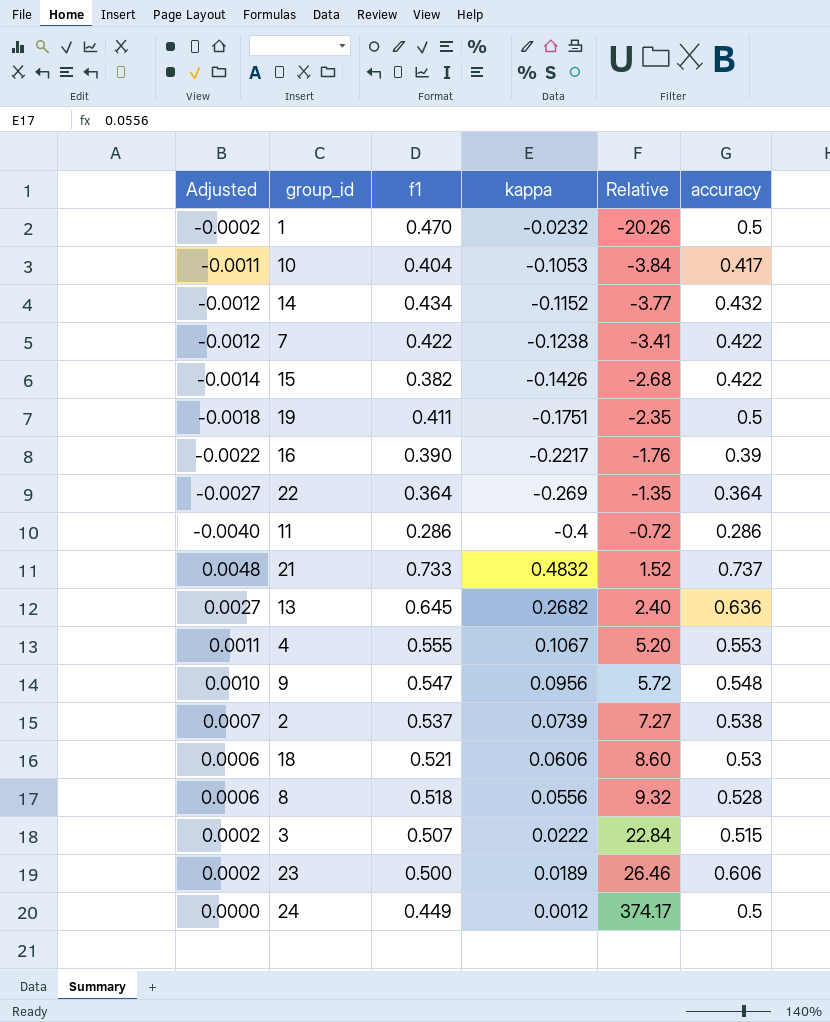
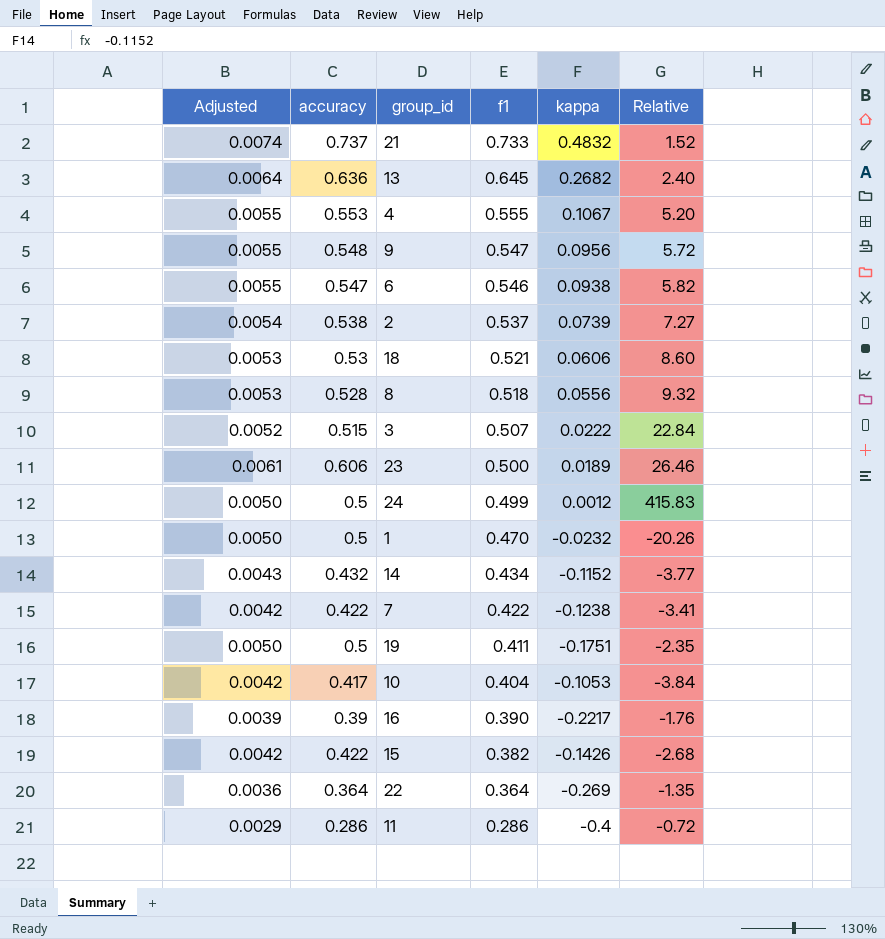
row order: Relative ascending -> f1 descending
column Adjusted | formula: [kappa] * 0.01 -> [accuracy] * 0.01
column accuracy | position: 6 -> 2
row 6: none -> 0.0055 | 0.547 | 0.546 | 0.0938 | 5.82
24 | f1: 0.449 -> 0.499
24 | Relative: 374.17 -> 415.83

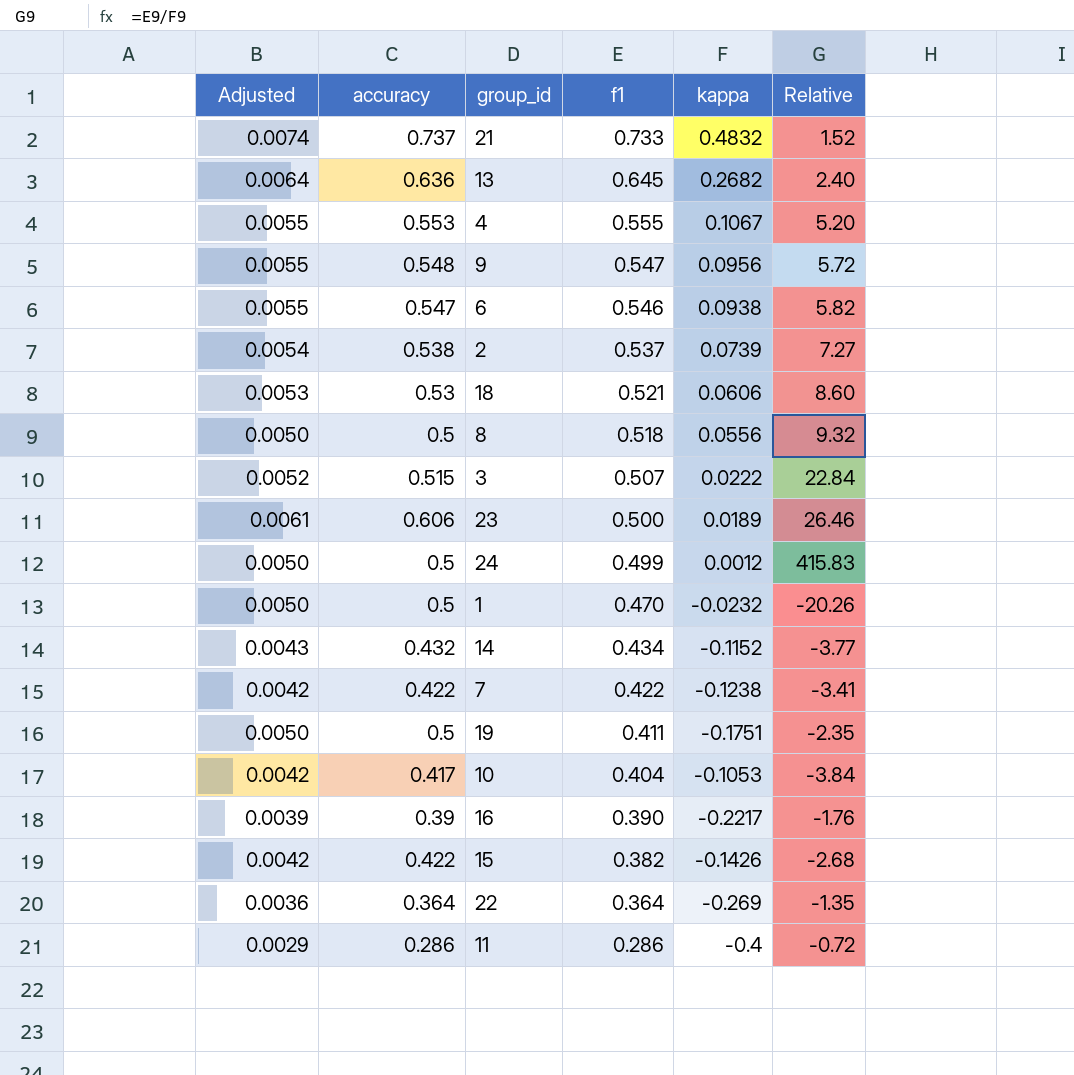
8 | Adjusted: 0.0053 -> 0.0050
8 | accuracy: 0.528 -> 0.5

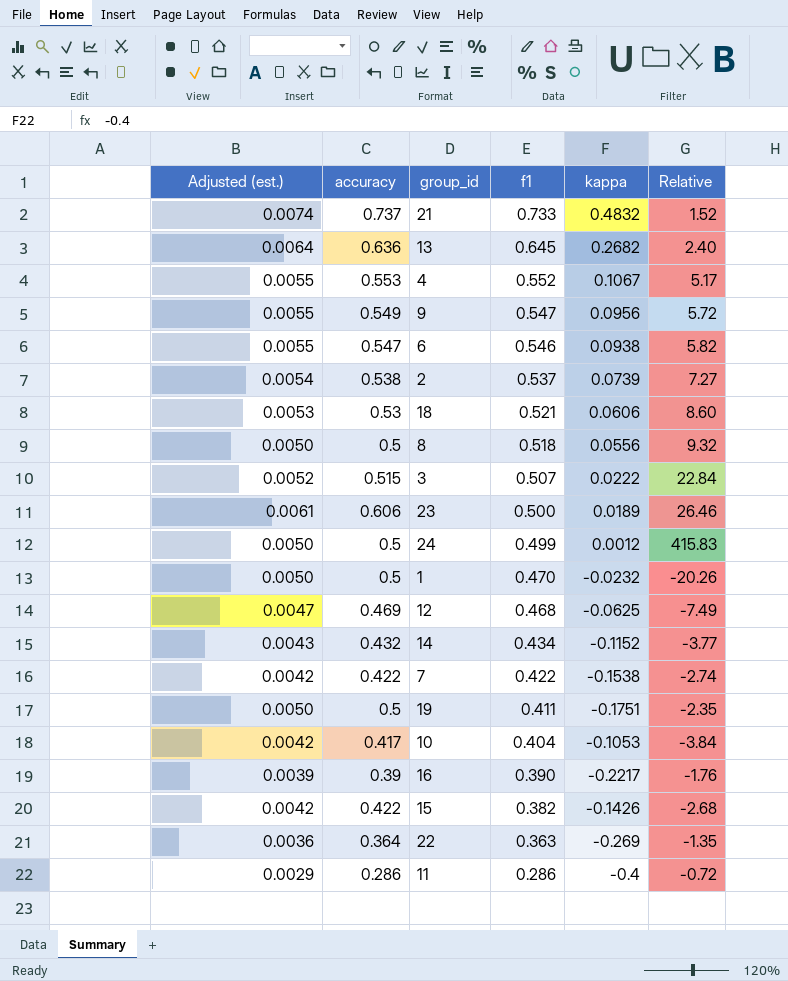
column name: Adjusted -> Adjusted (est.)
4 | f1: 0.555 -> 0.552
4 | Relative: 5.20 -> 5.17
9 | accuracy: 0.548 -> 0.549
row 12: none -> 0.0047 | 0.469 | 0.468 | -0.0625 | -7.49
7 | kappa: -0.1238 -> -0.1538
7 | Relative: -3.41 -> -2.74
22 | f1: 0.364 -> 0.363

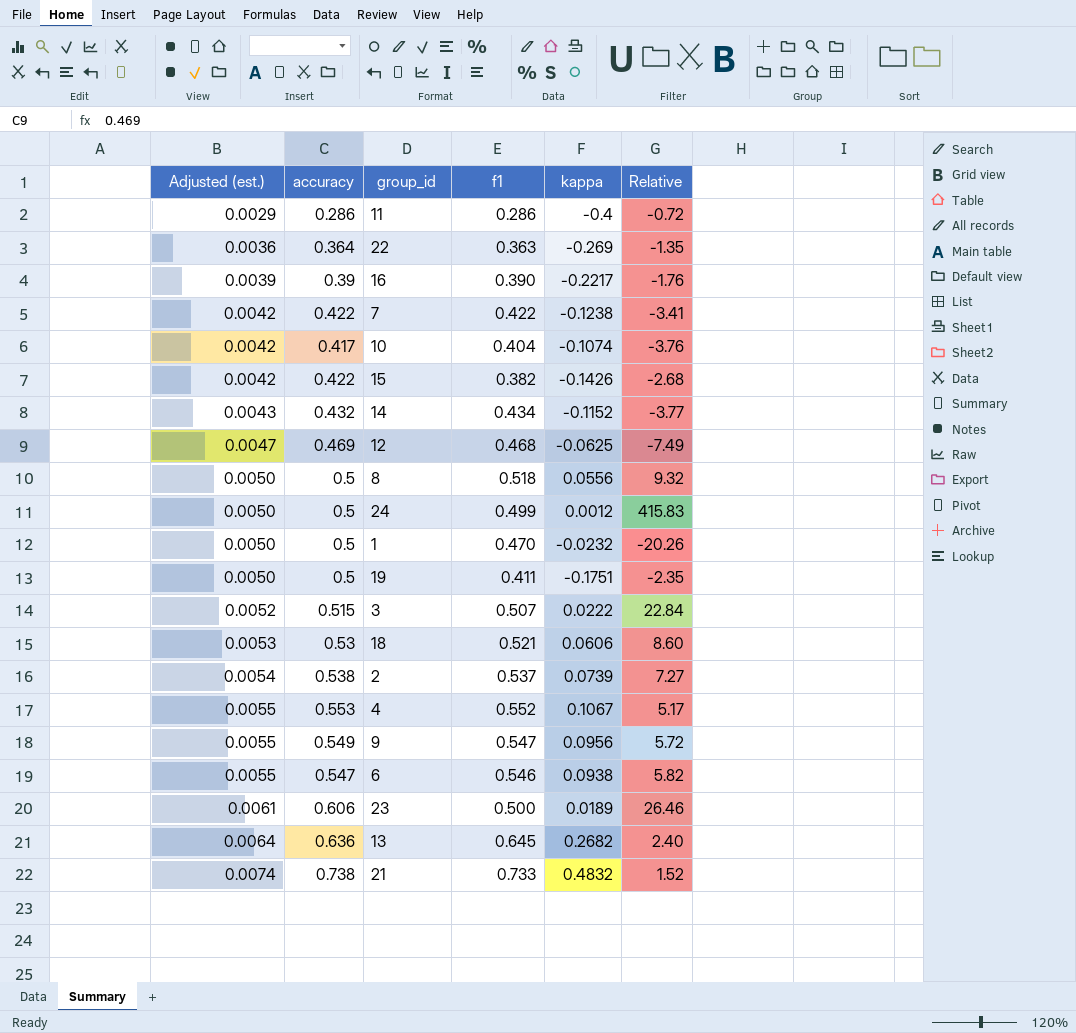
row order: f1 descending -> Adjusted (est.) ascending
7 | kappa: -0.1538 -> -0.1238
7 | Relative: -2.74 -> -3.41
10 | kappa: -0.1053 -> -0.1074
10 | Relative: -3.84 -> -3.76
21 | accuracy: 0.737 -> 0.738

